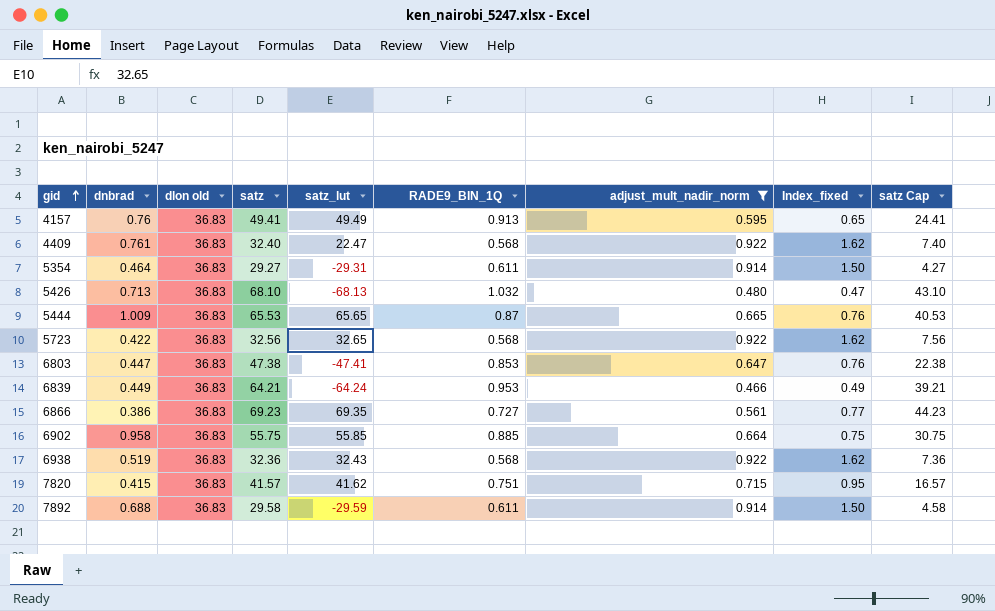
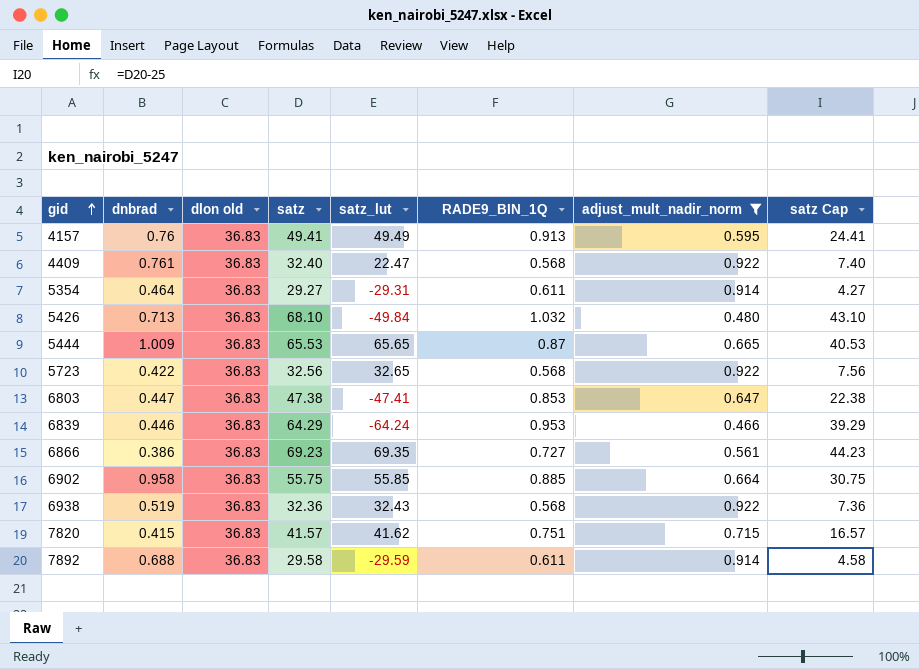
column Index_fixed | formula: [adjust_mult_nadir_norm] / [RADE9_BIN_1Q] -> none
5426 | satz_lut: -68.13 -> -49.84
6839 | dnbrad: 0.449 -> 0.446
6839 | satz: 64.21 -> 64.29
6839 | satz Cap: 39.21 -> 39.29

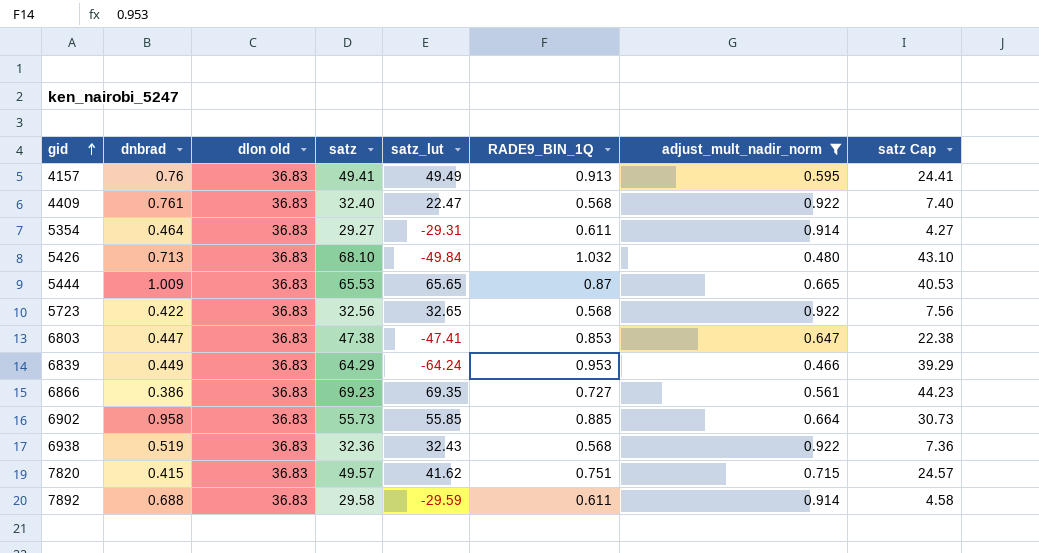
6839 | dnbrad: 0.446 -> 0.449
6902 | satz: 55.75 -> 55.73
6902 | satz Cap: 30.75 -> 30.73
7820 | satz: 41.57 -> 49.57
7820 | satz Cap: 16.57 -> 24.57

